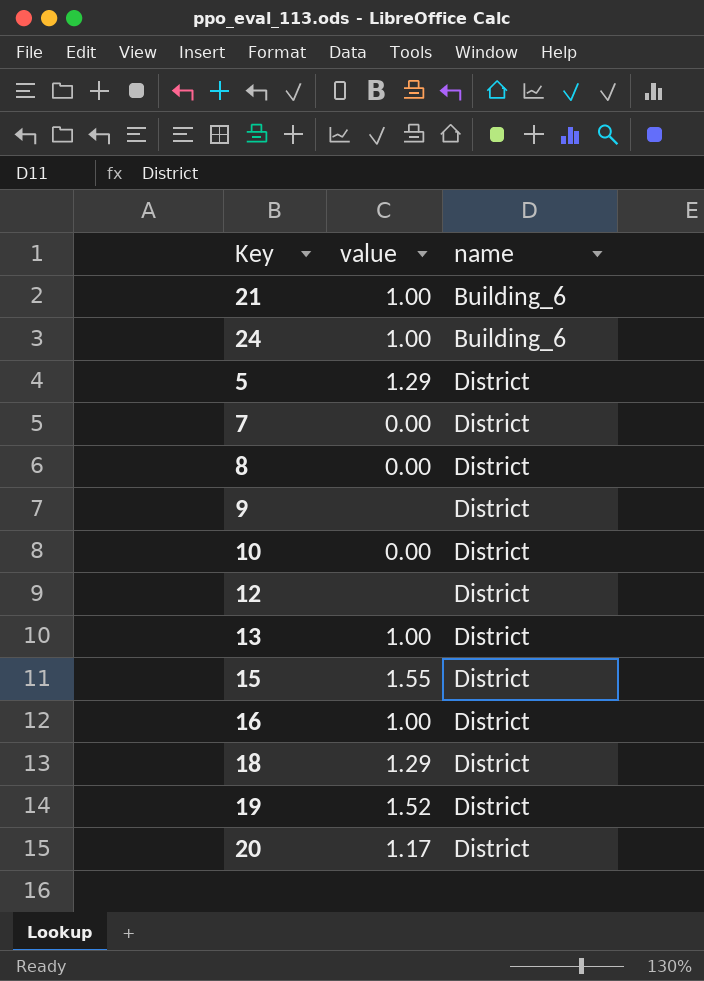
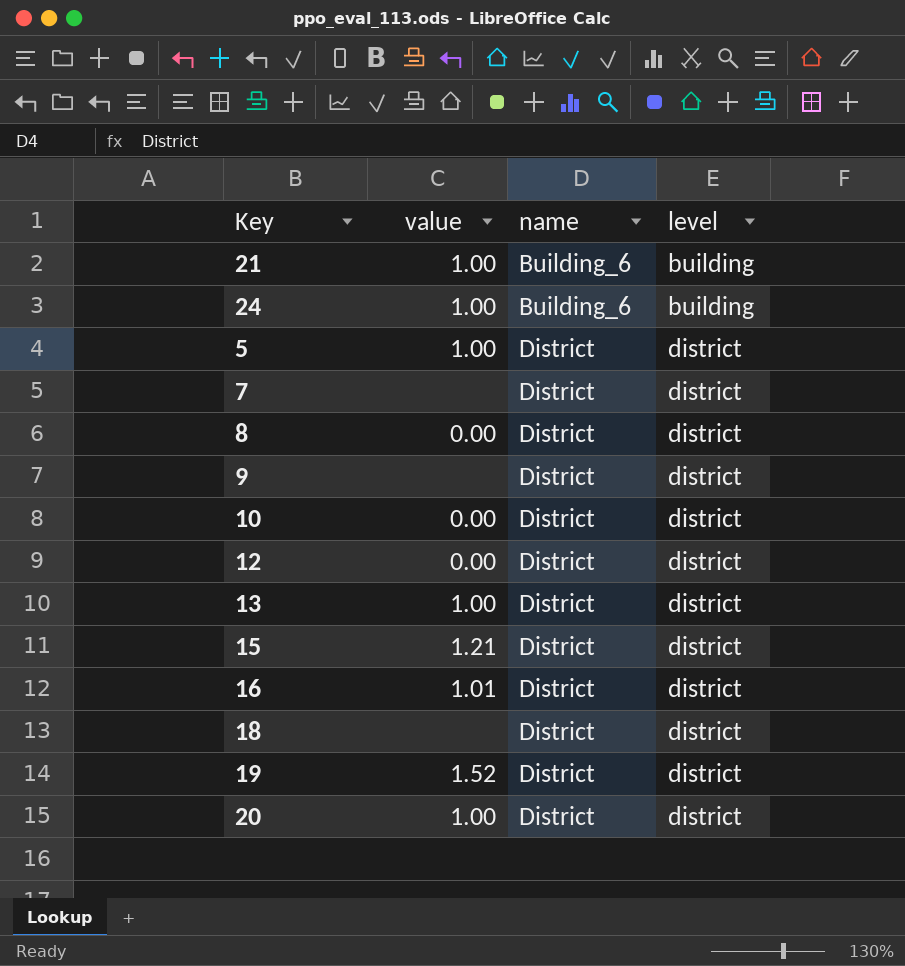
column level | position: none -> 4
5 | value: 1.29 -> 1.00
7 | value: 0.00 -> none
12 | value: none -> 0.00
15 | value: 1.55 -> 1.21
16 | value: 1.00 -> 1.01
18 | value: 1.29 -> none
20 | value: 1.17 -> 1.00

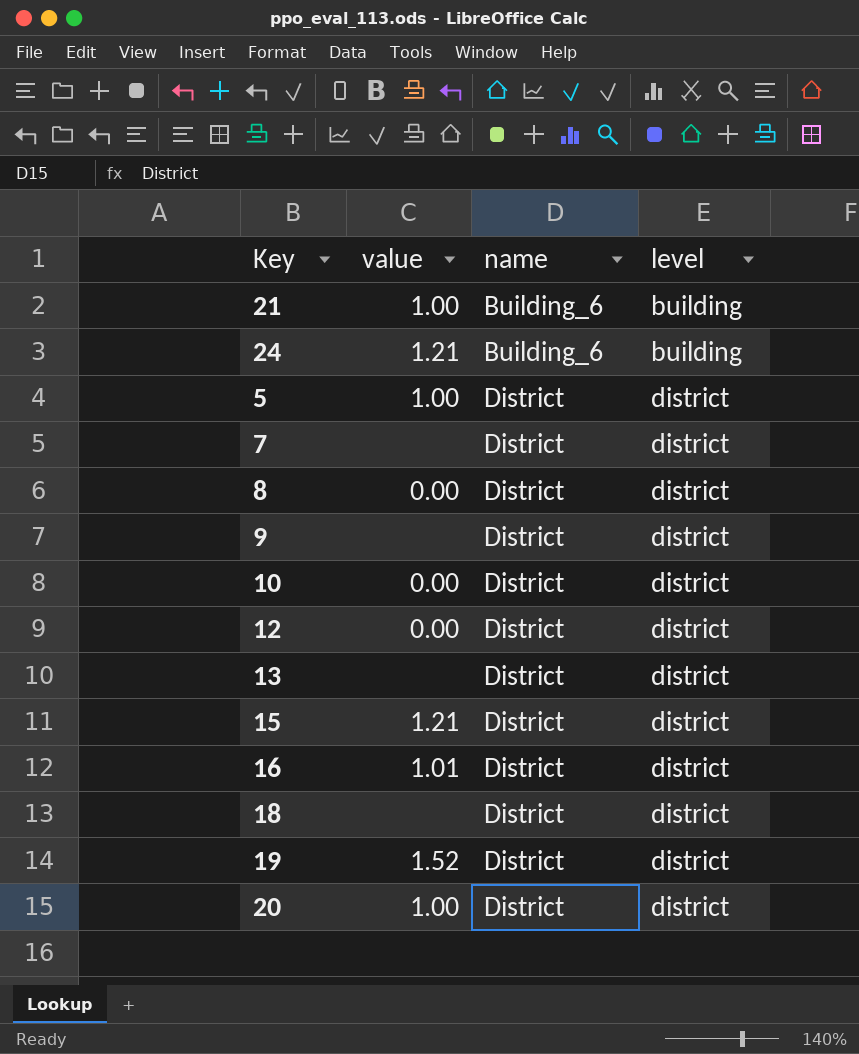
24 | value: 1.00 -> 1.21
13 | value: 1.00 -> none

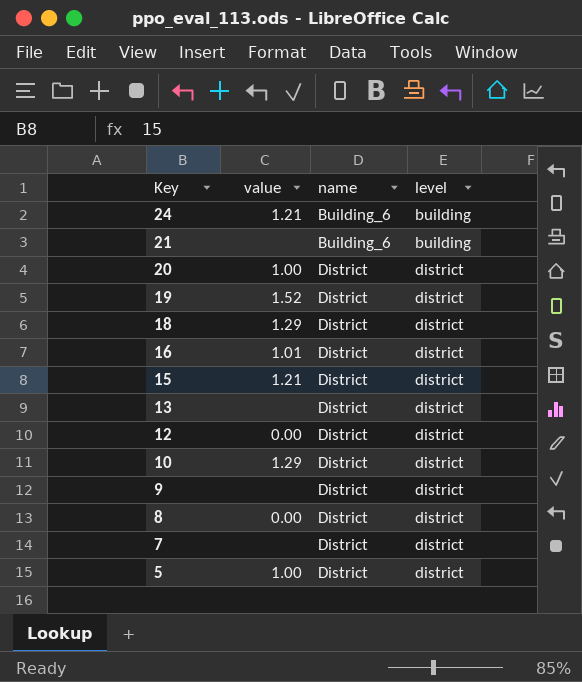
row order: name ascending -> Key descending
21 | value: 1.00 -> none
18 | value: none -> 1.29
10 | value: 0.00 -> 1.29

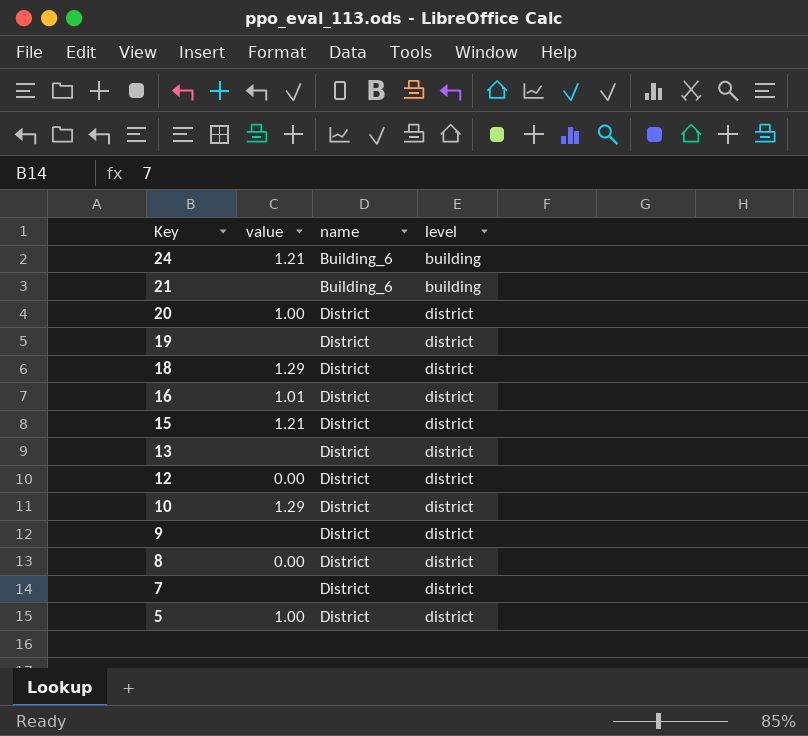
19 | value: 1.52 -> none

